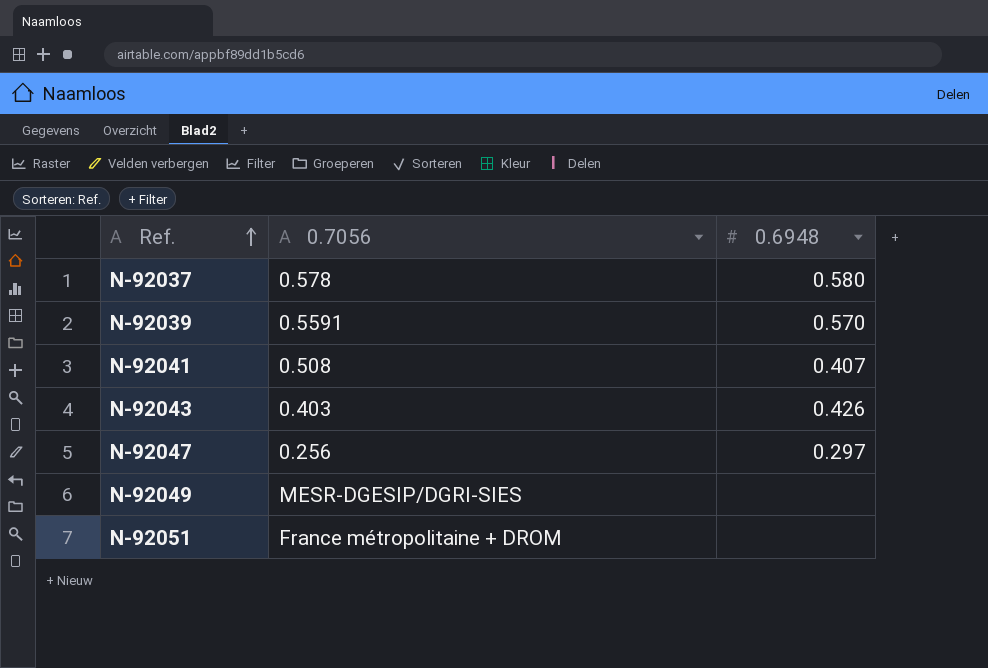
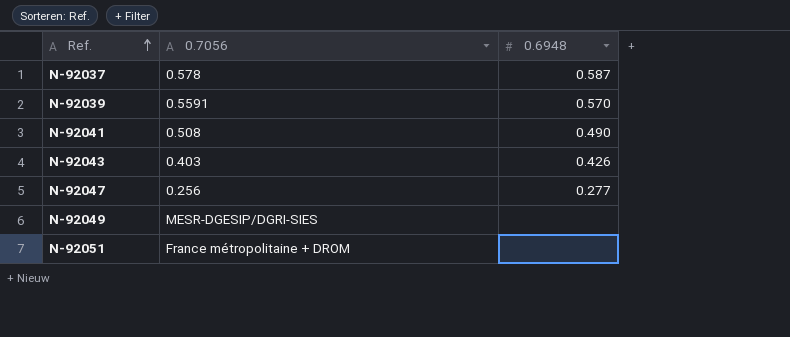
N-92037 | 0.6948: 0.580 -> 0.587
N-92041 | 0.6948: 0.407 -> 0.490
N-92047 | 0.6948: 0.297 -> 0.277

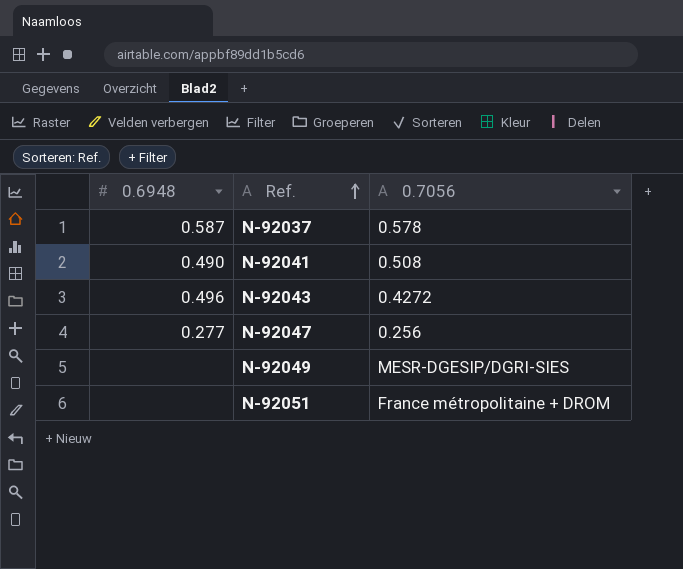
column 0.6948 | position: 3 -> 1
row N-92039: 0.5591 | 0.570 -> none
N-92043 | 0.6948: 0.426 -> 0.496
N-92043 | 0.7056: 0.403 -> 0.4272

